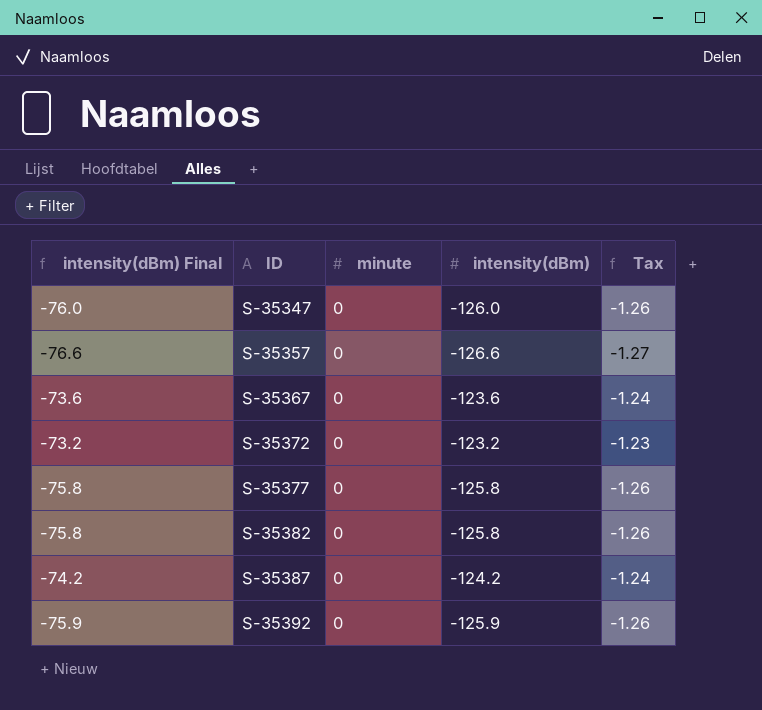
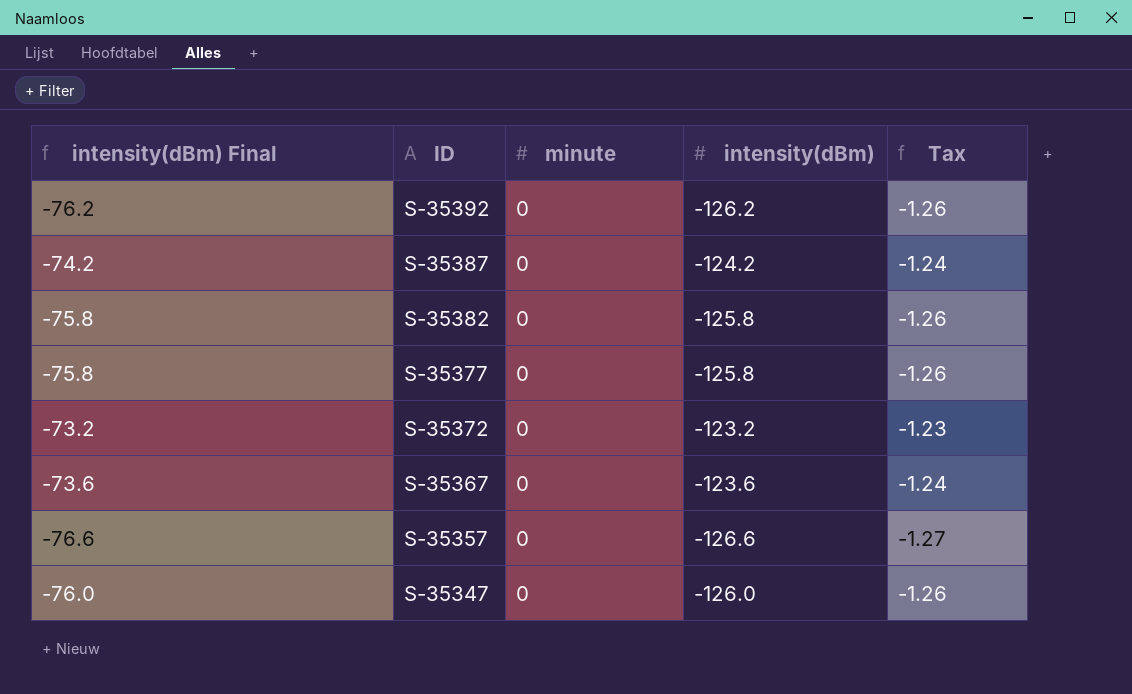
row order: ID ascending -> ID descending
S-35392 | intensity(dBm) Final: -75.9 -> -76.2
S-35392 | intensity(dBm): -125.9 -> -126.2

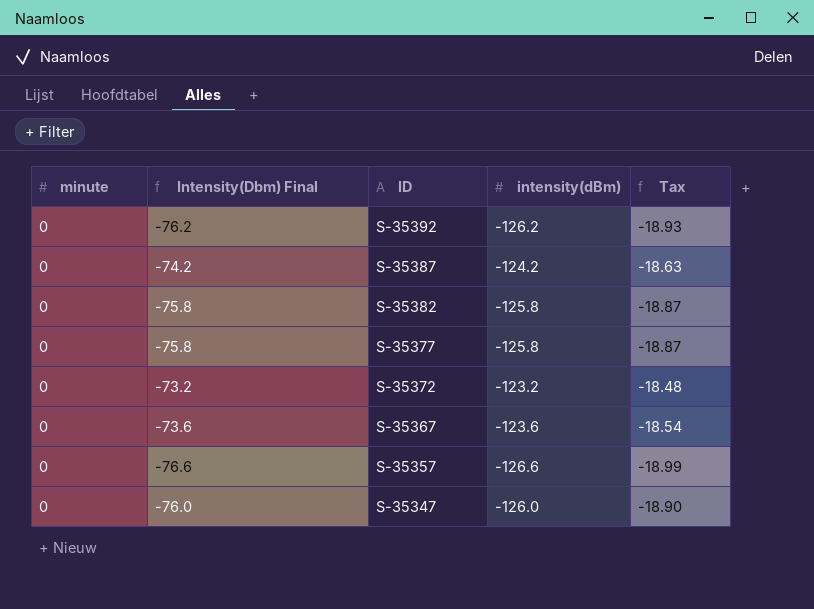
column minute | position: 3 -> 1
column name: intensity(dBm) Final -> Intensity(Dbm) Final
column Tax | formula: [intensity(dBm)] * 0.01 -> [intensity(dBm)] * 0.15

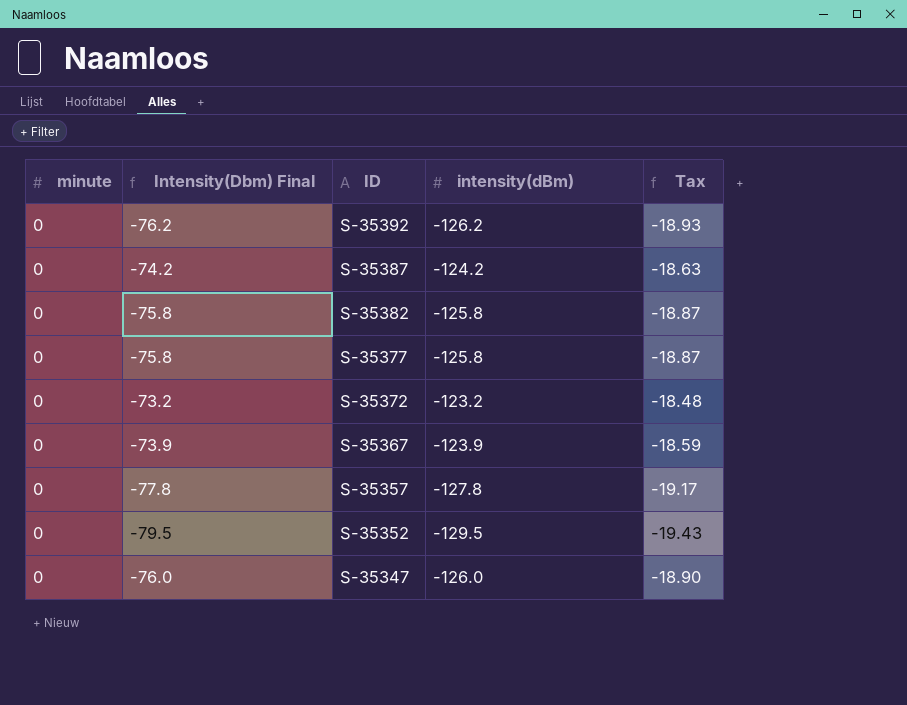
S-35367 | Intensity(Dbm) Final: -73.6 -> -73.9
S-35367 | intensity(dBm): -123.6 -> -123.9
S-35367 | Tax: -18.54 -> -18.59
S-35357 | Intensity(Dbm) Final: -76.6 -> -77.8
S-35357 | intensity(dBm): -126.6 -> -127.8
S-35357 | Tax: -18.99 -> -19.17
row S-35352: none -> 0 | -79.5 | -129.5 | -19.43

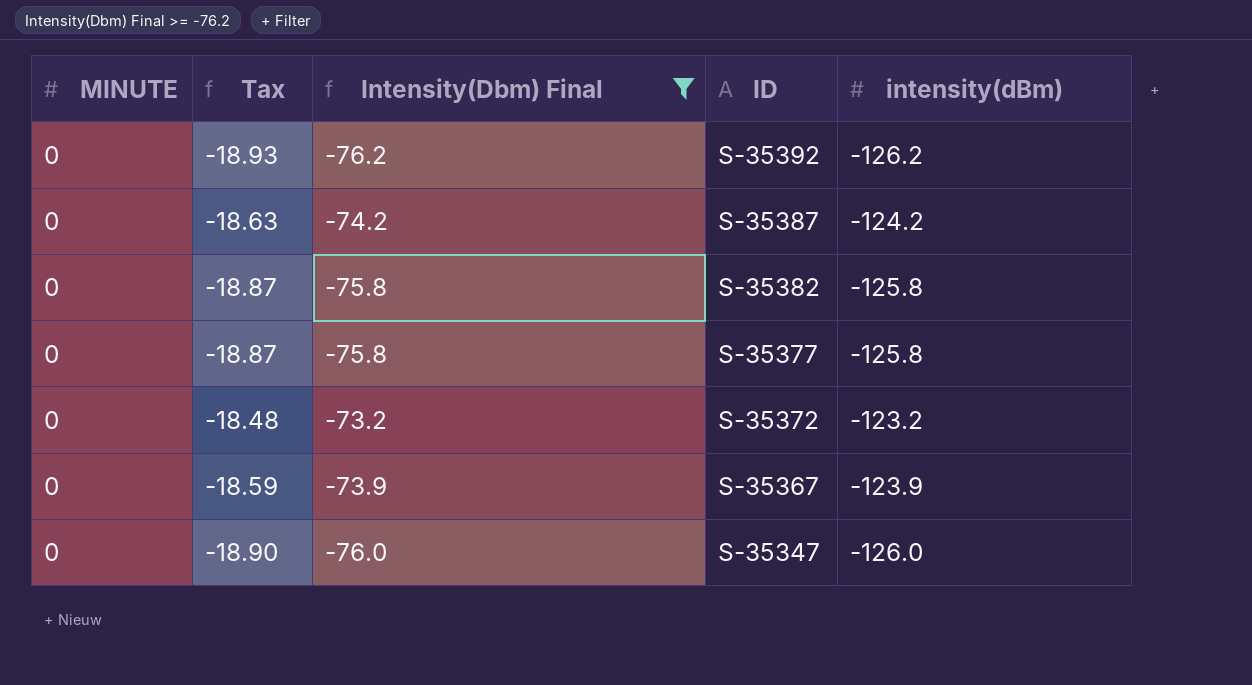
filter: none -> Intensity(Dbm) Final >= -76.2
column name: minute -> MINUTE
column Tax | position: 5 -> 2

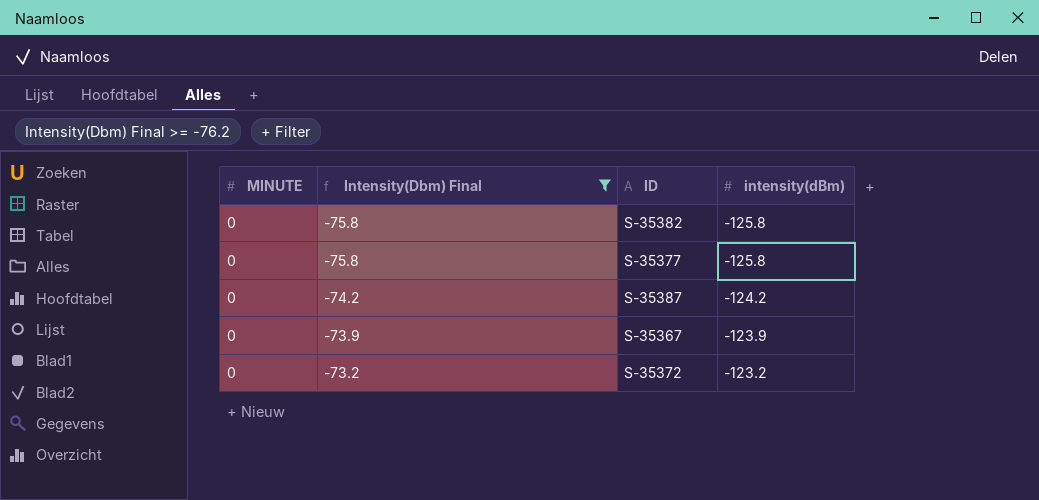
row order: ID descending -> Intensity(Dbm) Final ascending
column Tax | formula: [intensity(dBm)] * 0.15 -> none
row S-35392: 0 | -18.93 | -76.2 | -126.2 -> none
row S-35347: 0 | -18.90 | -76.0 | -126.0 -> none

